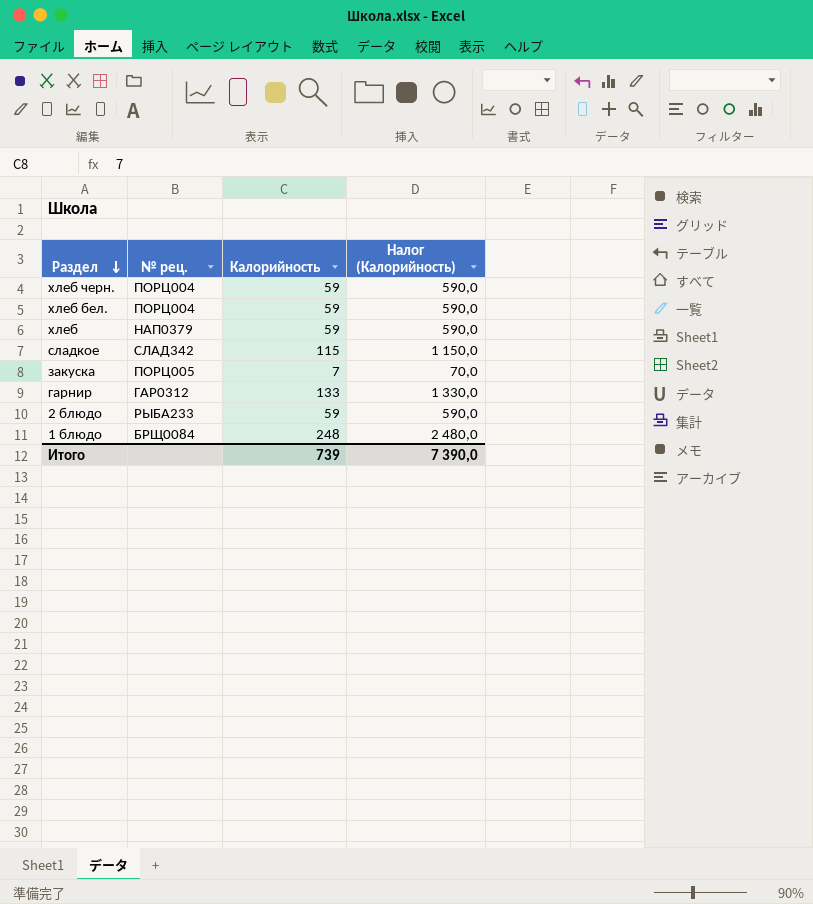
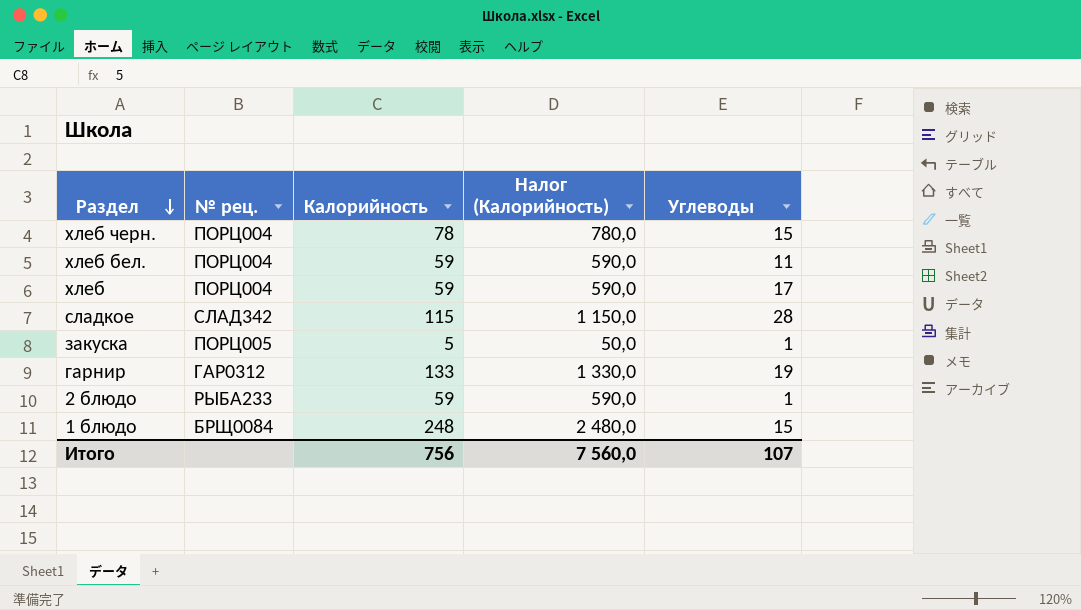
column Углеводы | position: none -> 5
хлеб черн. | Калорийность: 59 -> 78
хлеб черн. | Налог (Калорийность): 590,0 -> 780,0
хлеб | № рец.: НАП0379 -> ПОРЦ004
закуска | Калорийность: 7 -> 5
закуска | Налог (Калорийность): 70,0 -> 50,0
Итого | Калорийность: 739 -> 756
Итого | Налог (Калорийность): 7 390,0 -> 7 560,0

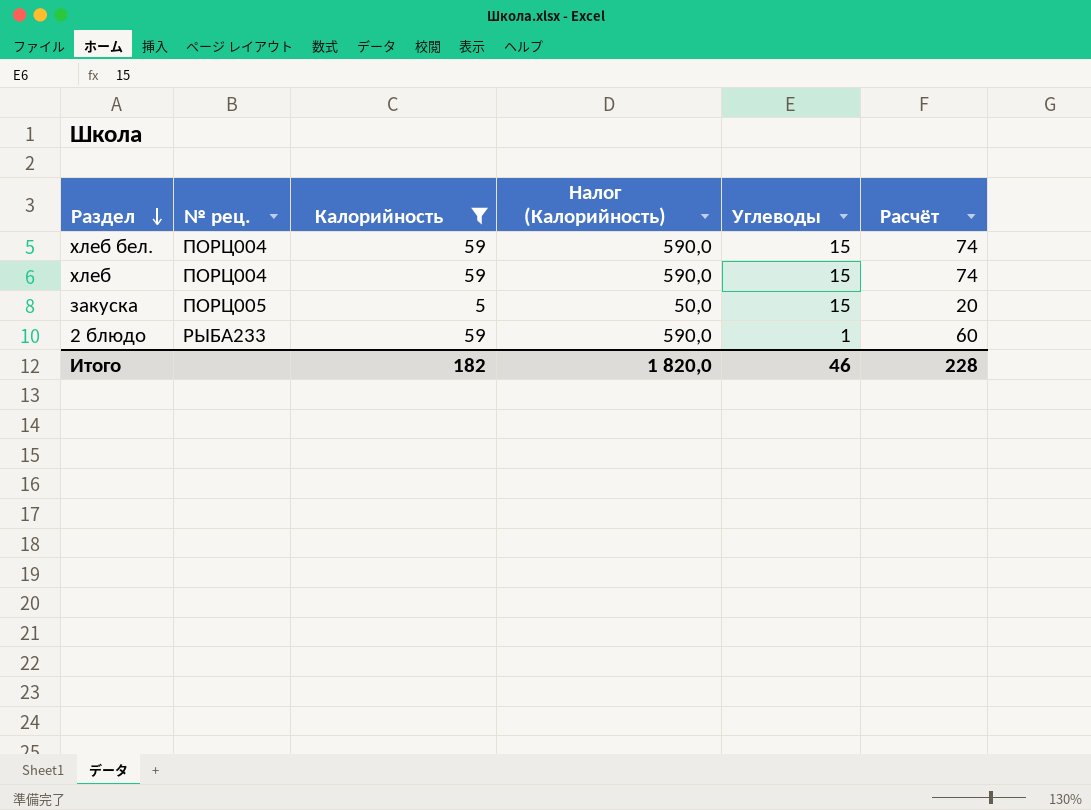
filter: none -> Калорийность <= 59
column Расчёт | formula: none -> [Калорийность] + [Углеводы]
хлеб бел. | Углеводы: 11 -> 15
хлеб | Углеводы: 17 -> 15
закуска | Углеводы: 1 -> 15
Итого | Калорийность: 756 -> 182
Итого | Налог (Калорийность): 7 560,0 -> 1 820,0
Итого | Углеводы: 107 -> 46

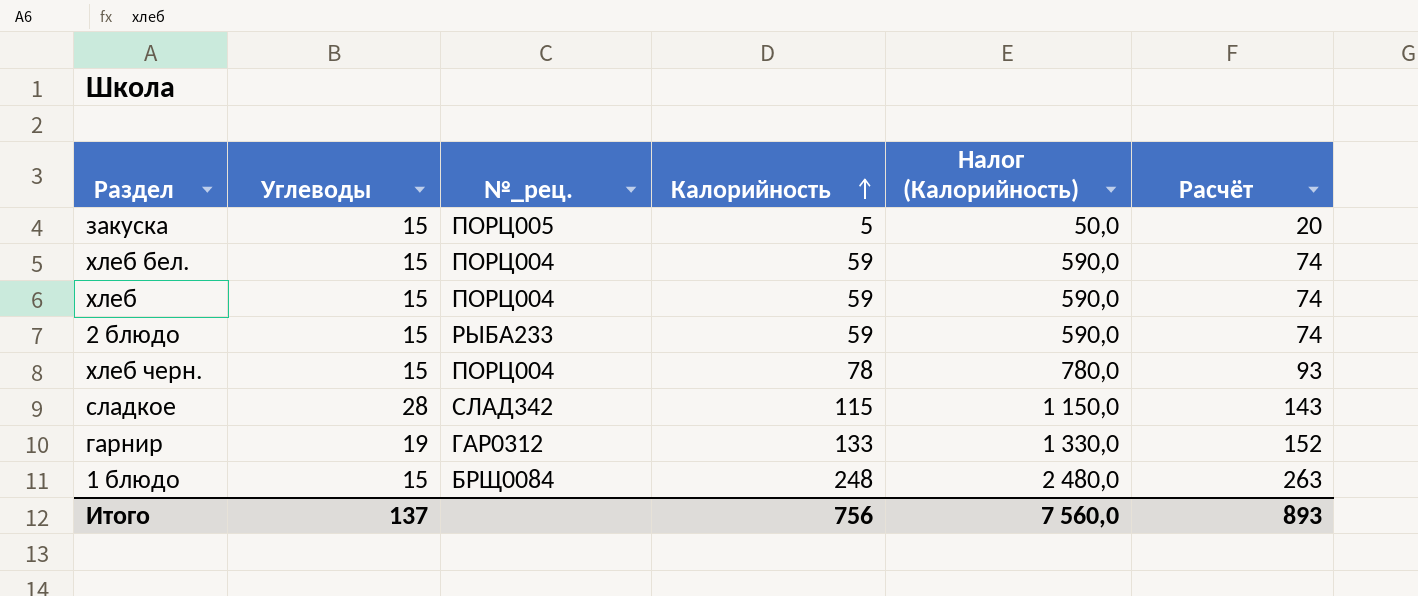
filter: Калорийность <= 59 -> none
row order: Раздел descending -> Калорийность ascending
column Углеводы | position: 5 -> 2
column name: № рец. -> №_рец.
2 блюдо | Углеводы: 1 -> 15
2 блюдо | Расчёт: 60 -> 74
Итого | Углеводы: 46 -> 137
Итого | Калорийность: 182 -> 756
Итого | Налог (Калорийность): 1 820,0 -> 7 560,0
Итого | Расчёт: 228 -> 893

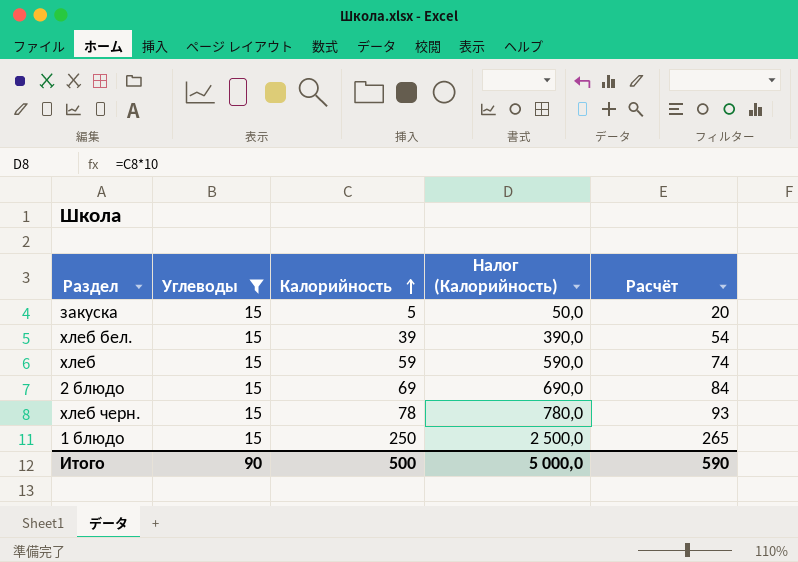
filter: none -> Углеводы = 15
column №_рец. | position: 3 -> none
хлеб бел. | Калорийность: 59 -> 39
хлеб бел. | Налог (Калорийность): 590,0 -> 390,0
хлеб бел. | Расчёт: 74 -> 54
2 блюдо | Калорийность: 59 -> 69
2 блюдо | Налог (Калорийность): 590,0 -> 690,0
2 блюдо | Расчёт: 74 -> 84
1 блюдо | Калорийность: 248 -> 250
1 блюдо | Налог (Калорийность): 2 480,0 -> 2 500,0
1 блюдо | Расчёт: 263 -> 265
Итого | Углеводы: 137 -> 90
Итого | Калорийность: 756 -> 500
Итого | Налог (Калорийность): 7 560,0 -> 5 000,0
Итого | Расчёт: 893 -> 590

